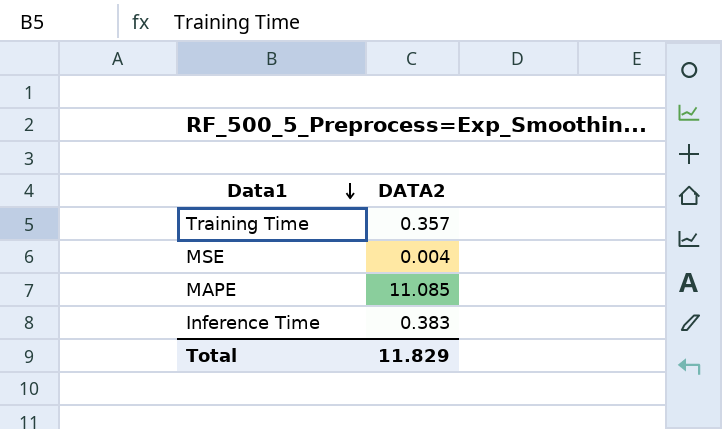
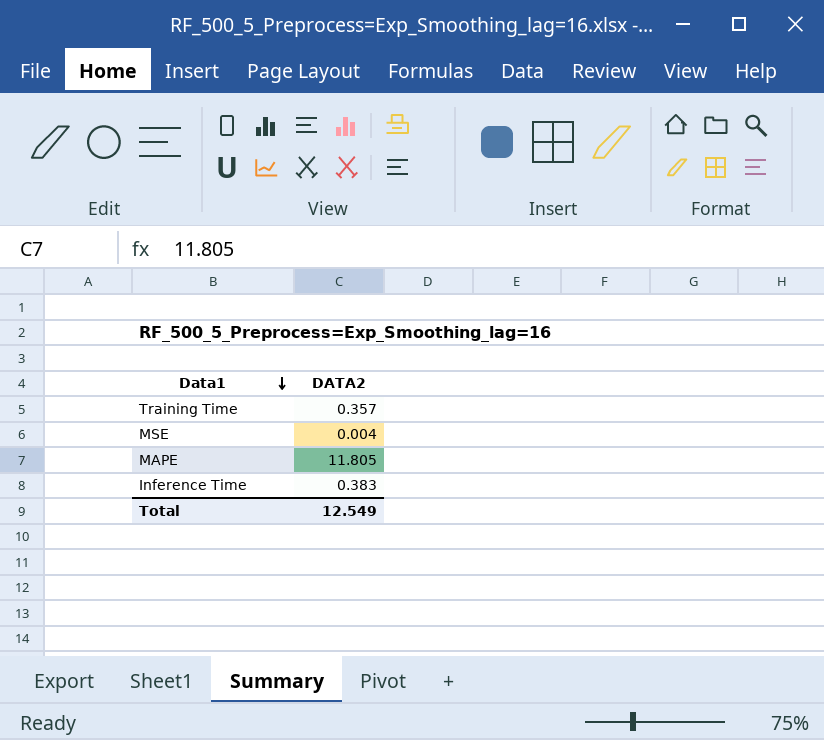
MAPE | DATA2: 11.085 -> 11.805
Total | DATA2: 11.829 -> 12.549

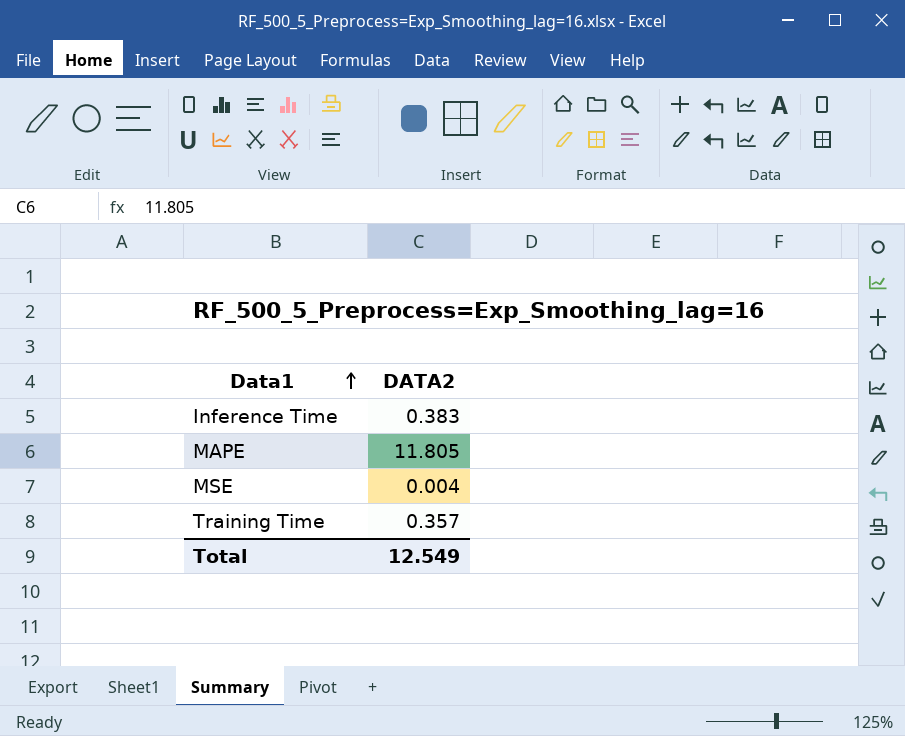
row order: Data1 descending -> Data1 ascending

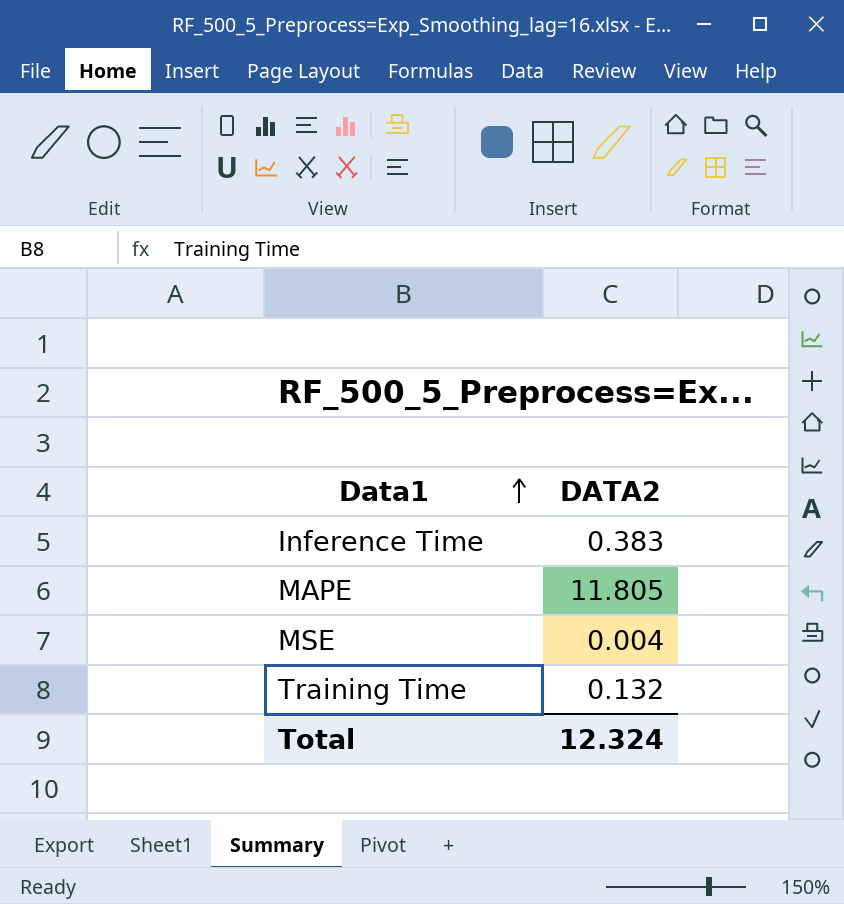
Training Time | DATA2: 0.357 -> 0.132
Total | DATA2: 12.549 -> 12.324

